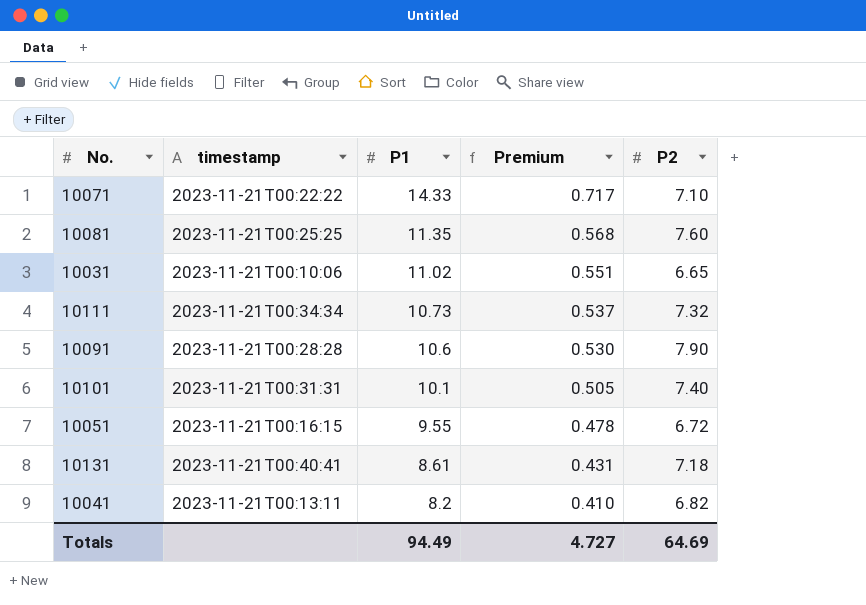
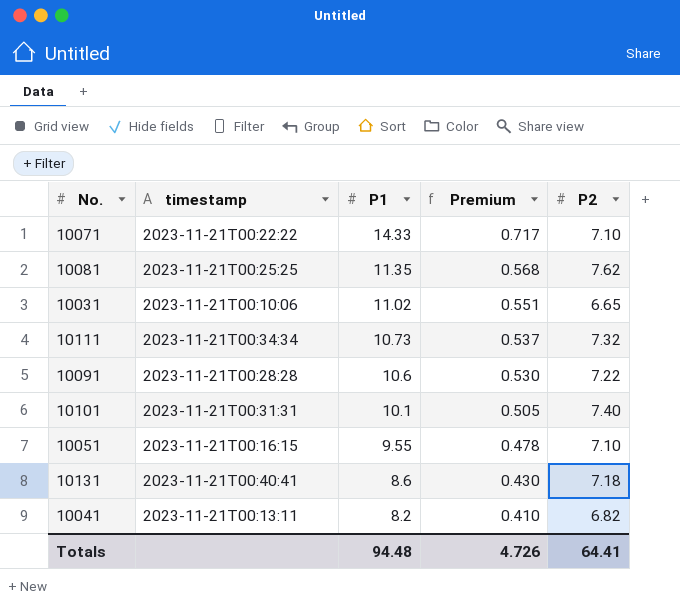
10081 | P2: 7.60 -> 7.62
10091 | P2: 7.90 -> 7.22
10051 | P2: 6.72 -> 7.10
10131 | P1: 8.61 -> 8.6
10131 | Premium: 0.431 -> 0.430
Totals | P1: 94.49 -> 94.48
Totals | Premium: 4.727 -> 4.726
Totals | P2: 64.69 -> 64.41

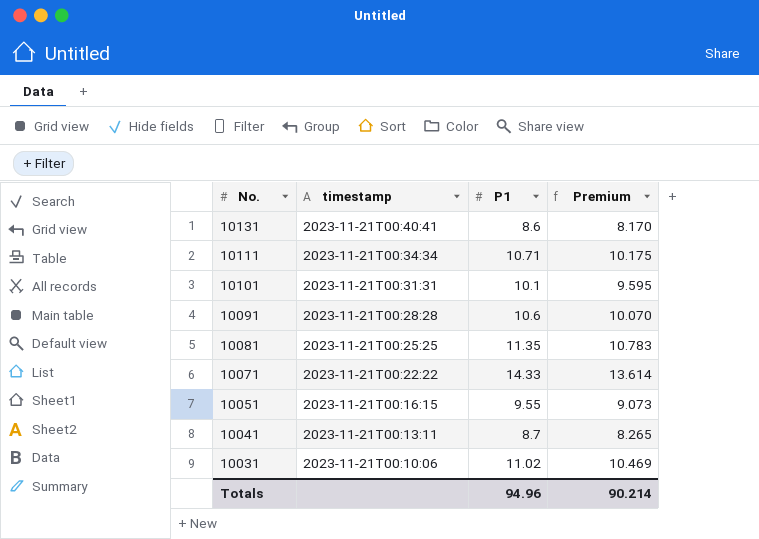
row order: P1 descending -> No. descending
column P2 | position: 5 -> none
column Premium | formula: [P1] * 0.05 -> [P1] * 0.95
10111 | P1: 10.73 -> 10.71
10041 | P1: 8.2 -> 8.7
Totals | P1: 94.48 -> 94.96
Totals | Premium: 4.726 -> 90.214

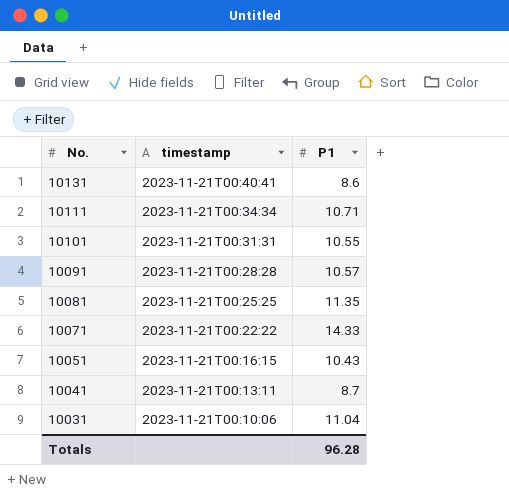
column Premium | formula: [P1] * 0.95 -> none
10101 | P1: 10.1 -> 10.55
10091 | P1: 10.6 -> 10.57
10051 | P1: 9.55 -> 10.43
10031 | P1: 11.02 -> 11.04
Totals | P1: 94.96 -> 96.28

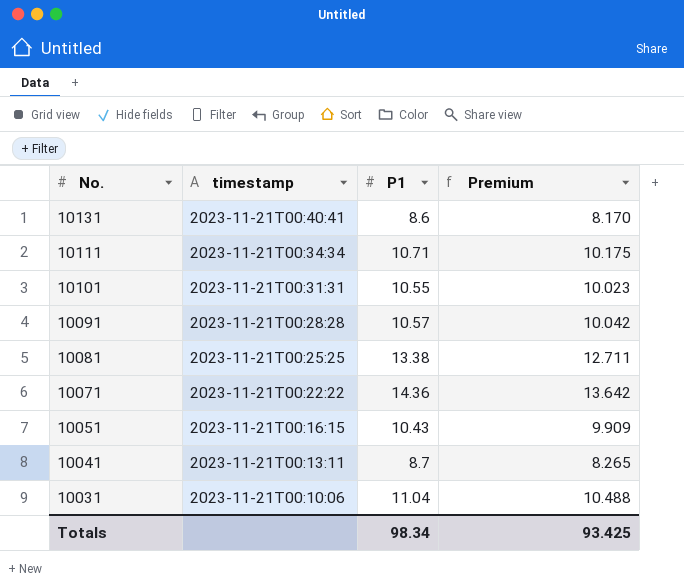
column Premium | formula: none -> [P1] * 0.95
10081 | P1: 11.35 -> 13.38
10071 | P1: 14.33 -> 14.36
Totals | P1: 96.28 -> 98.34

